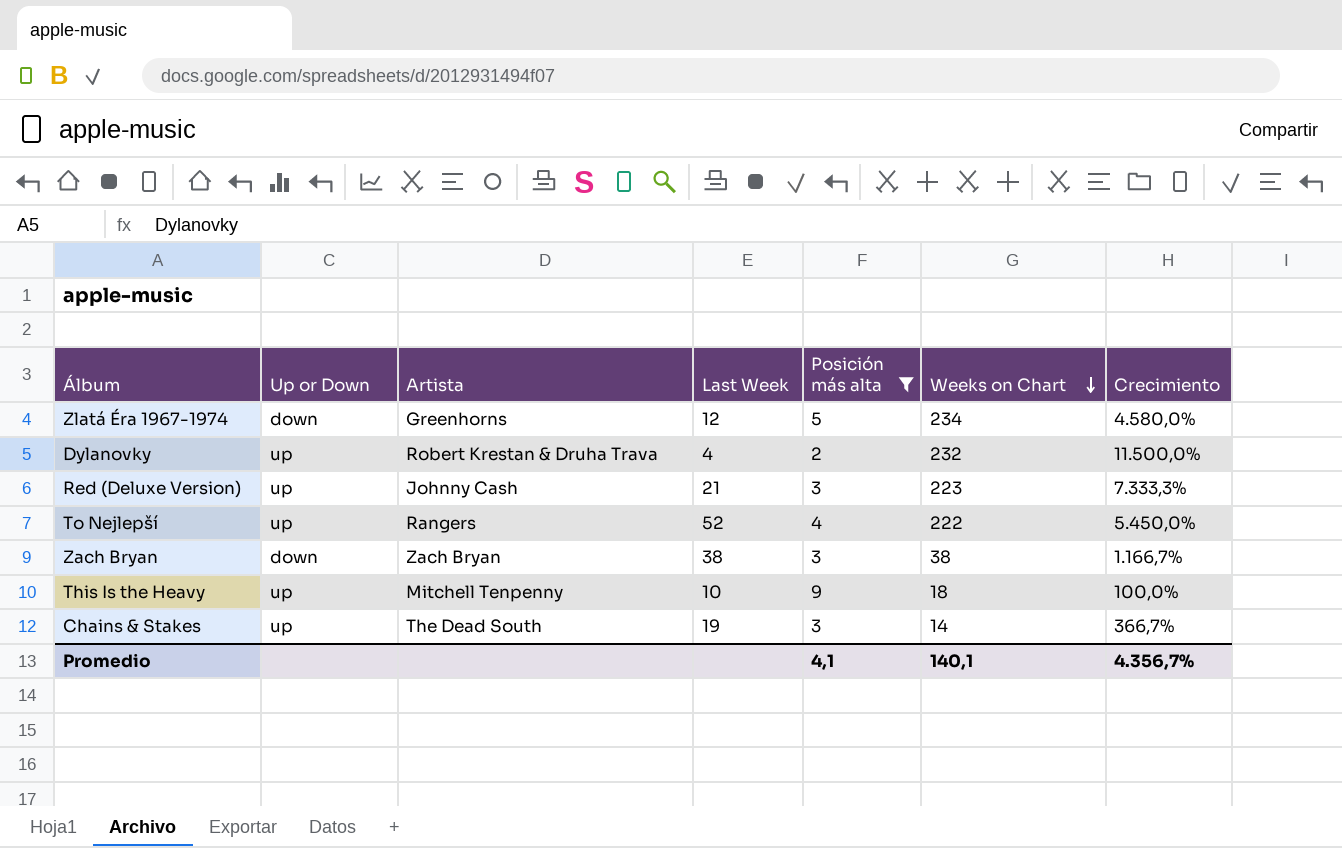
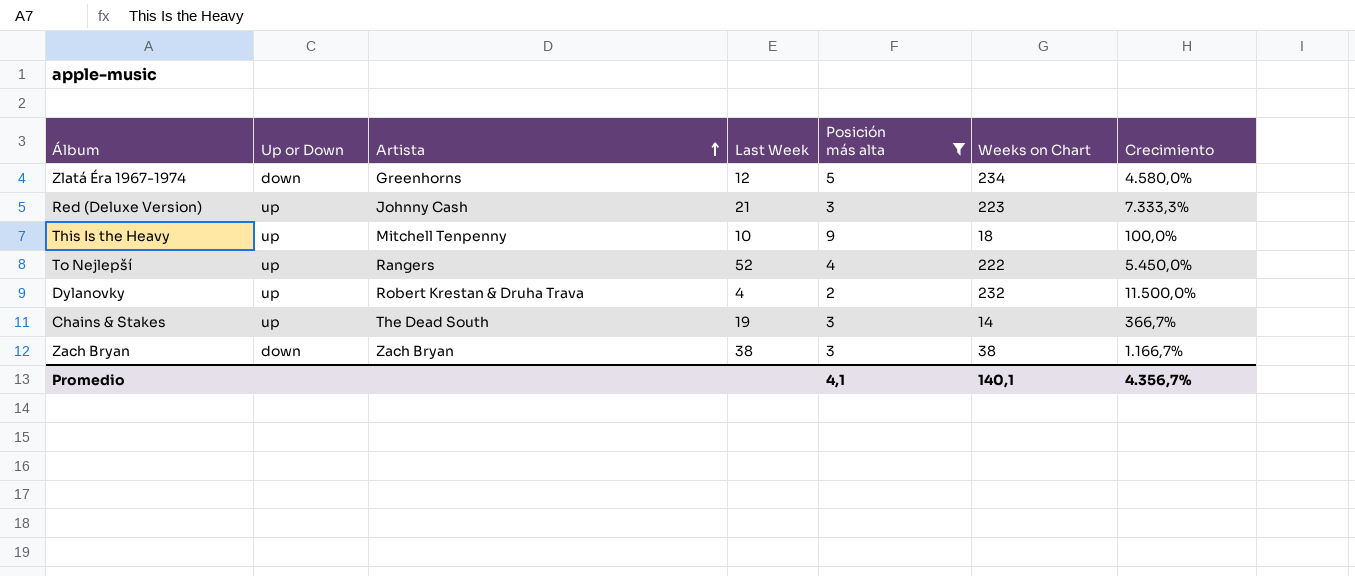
row order: Weeks on Chart descending -> Artista ascending

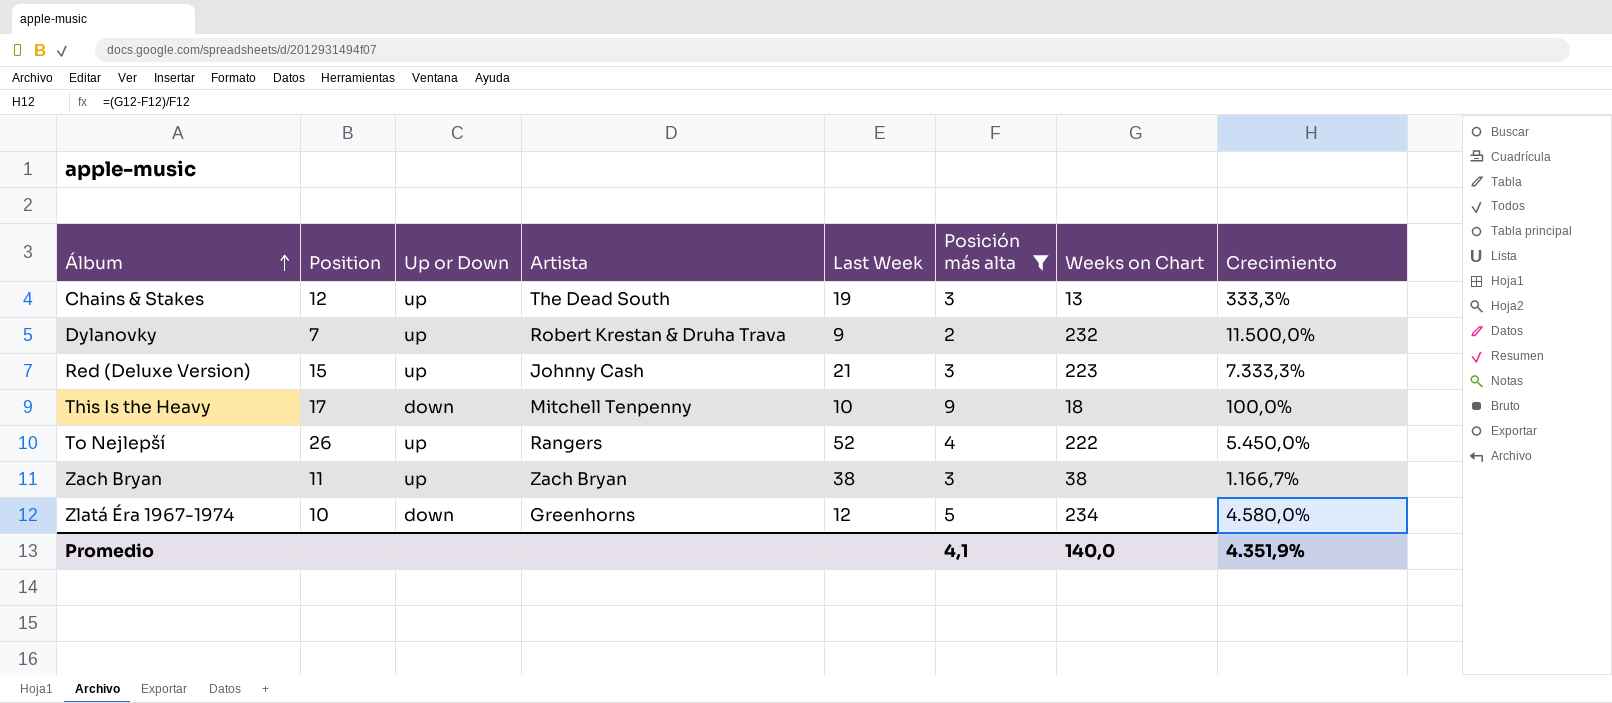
row order: Artista ascending -> Álbum ascending
column Position | position: none -> 2
Chains & Stakes | Weeks on Chart: 14 -> 13
Chains & Stakes | Crecimiento: 366,7% -> 333,3%
Dylanovky | Last Week: 4 -> 9
This Is the Heavy | Up or Down: up -> down
Zach Bryan | Up or Down: down -> up
Promedio | Weeks on Chart: 140,1 -> 140,0
Promedio | Crecimiento: 4.356,7% -> 4.351,9%

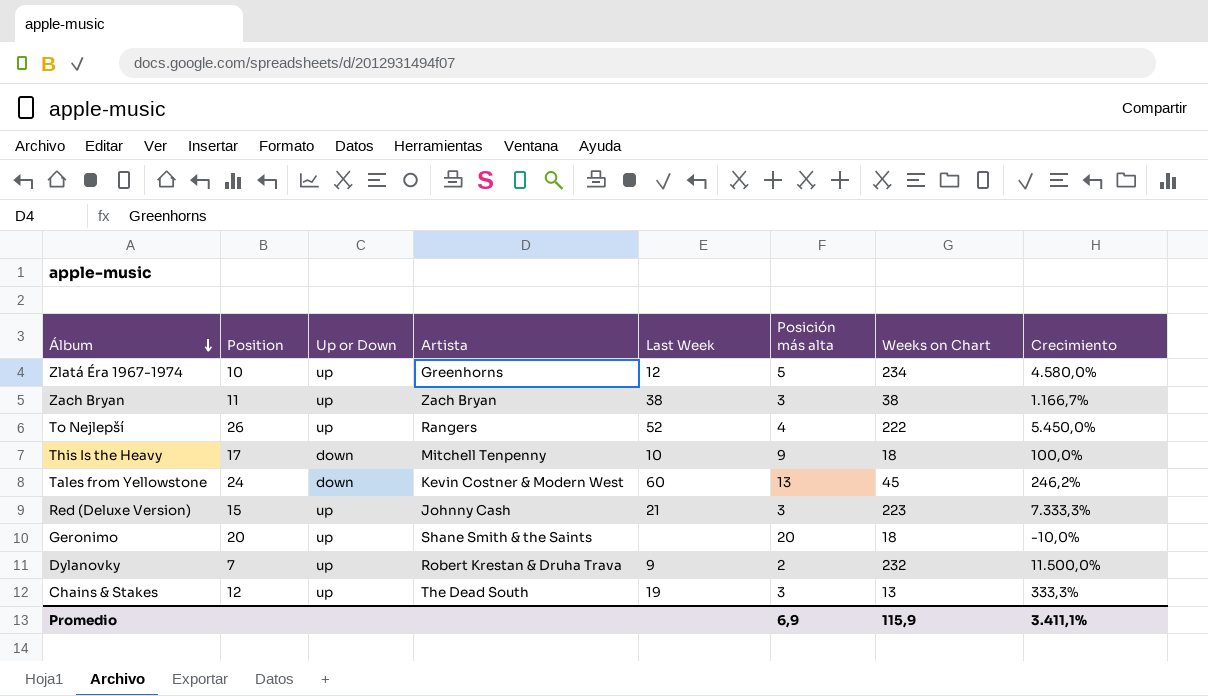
filter: Posición más alta <= 9 -> none
row order: Álbum ascending -> Álbum descending
Zlatá Éra 1967-1974 | Up or Down: down -> up
Promedio | Posición más alta: 4,1 -> 6,9
Promedio | Weeks on Chart: 140,0 -> 115,9
Promedio | Crecimiento: 4.351,9% -> 3.411,1%

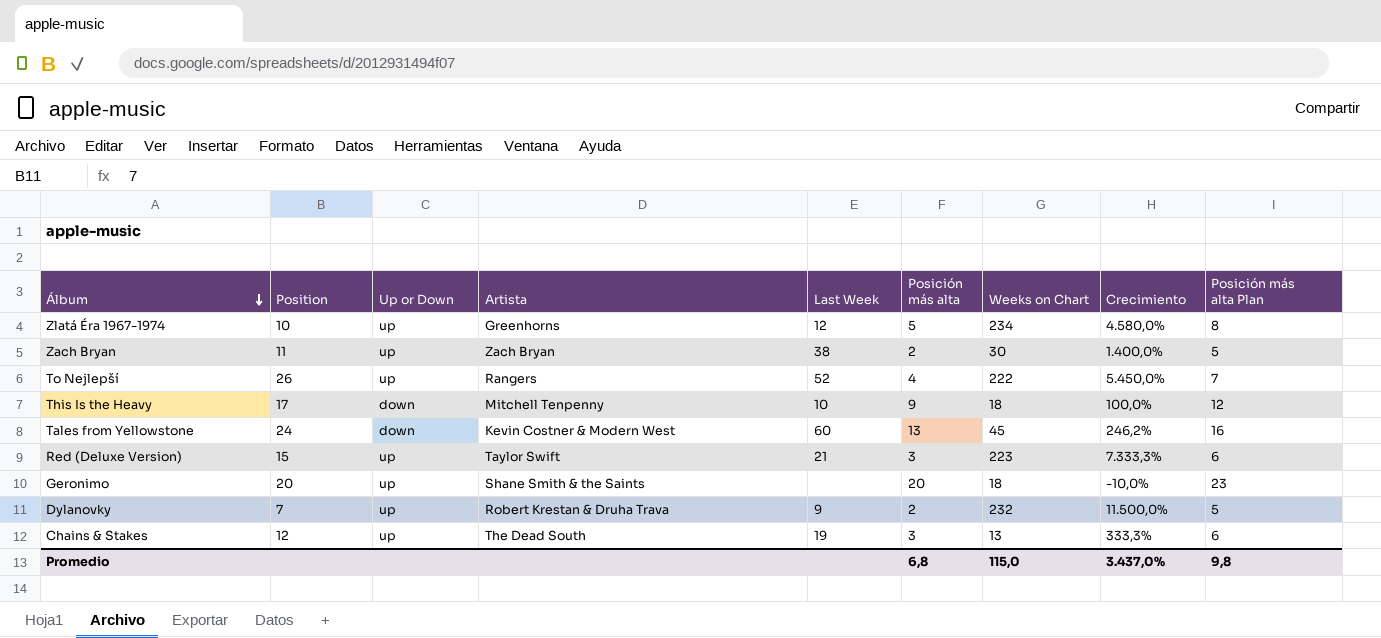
column Posición más alta Plan | formula: none -> [Posición más alta] + 3
Zach Bryan | Posición más alta: 3 -> 2
Zach Bryan | Weeks on Chart: 38 -> 30
Zach Bryan | Crecimiento: 1.166,7% -> 1.400,0%
Red (Deluxe Version) | Artista: Johnny Cash -> Taylor Swift
Promedio | Posición más alta: 6,9 -> 6,8
Promedio | Weeks on Chart: 115,9 -> 115,0
Promedio | Crecimiento: 3.411,1% -> 3.437,0%

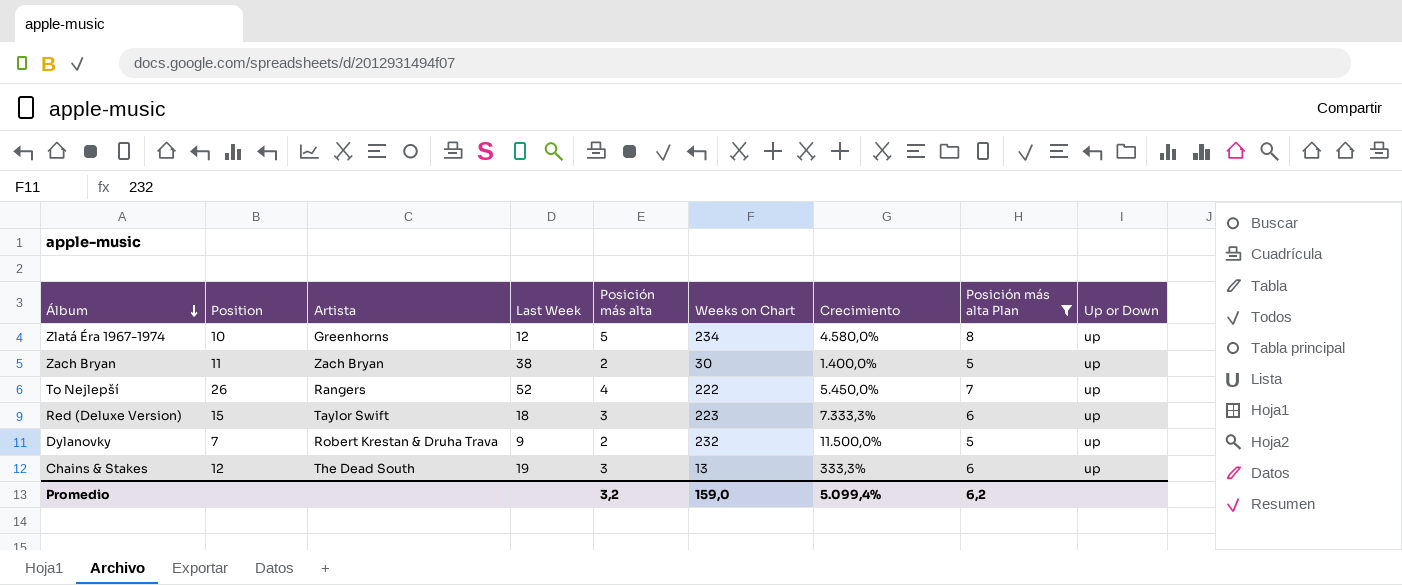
filter: none -> Posición más alta Plan <= 8
column Up or Down | position: 3 -> 9
Red (Deluxe Version) | Last Week: 21 -> 18
Promedio | Posición más alta: 6,8 -> 3,2
Promedio | Weeks on Chart: 115,0 -> 159,0
Promedio | Crecimiento: 3.437,0% -> 5.099,4%
Promedio | Posición más alta Plan: 9,8 -> 6,2

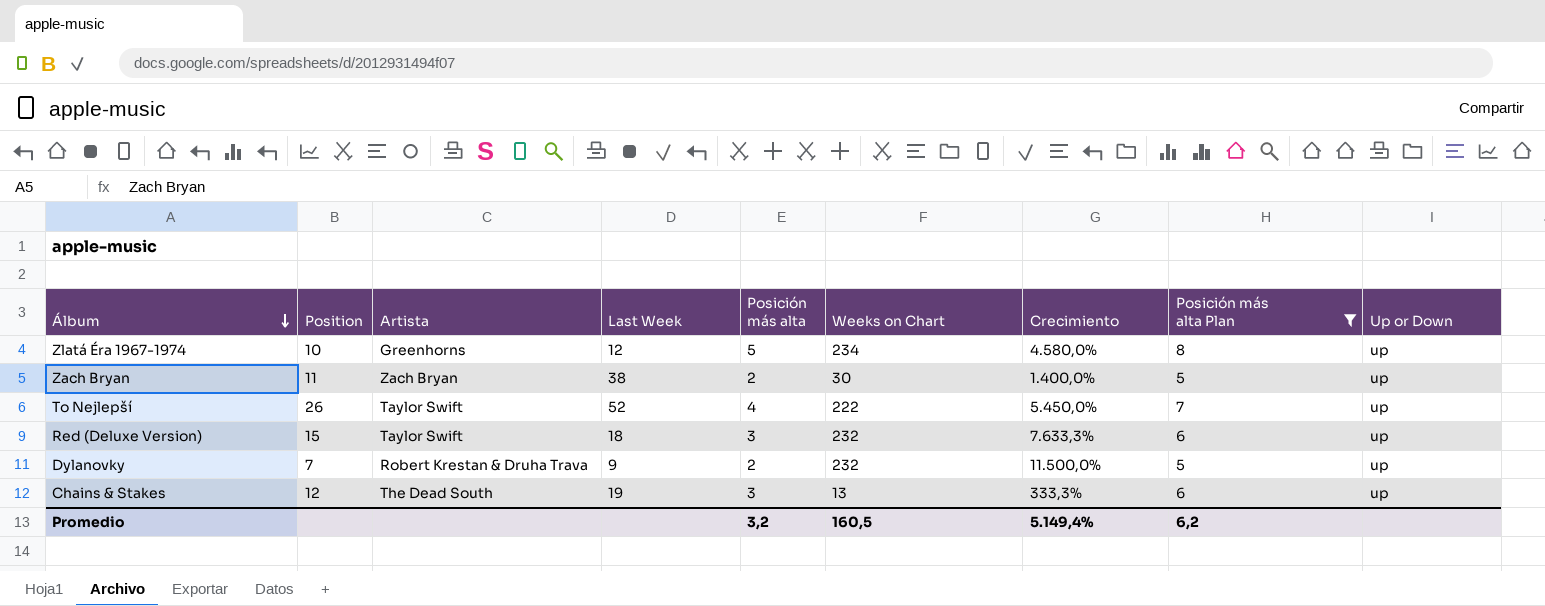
To Nejlepší | Artista: Rangers -> Taylor Swift
Red (Deluxe Version) | Weeks on Chart: 223 -> 232
Red (Deluxe Version) | Crecimiento: 7.333,3% -> 7.633,3%
Promedio | Weeks on Chart: 159,0 -> 160,5
Promedio | Crecimiento: 5.099,4% -> 5.149,4%

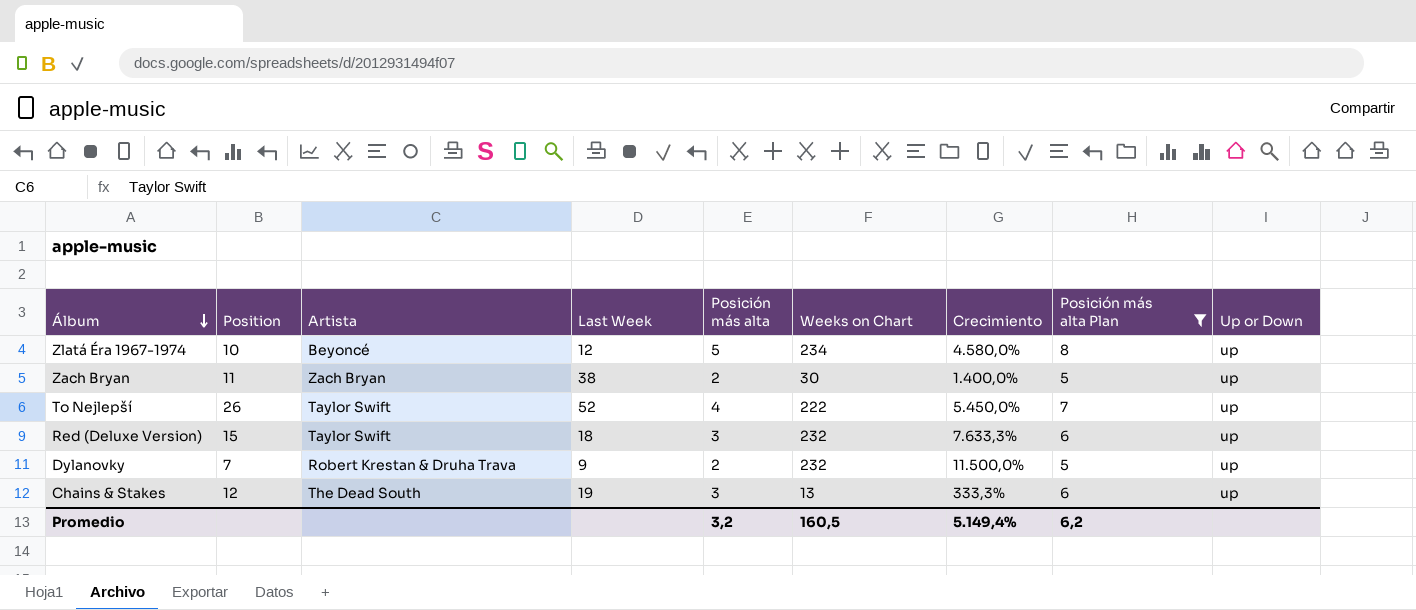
Zlatá Éra 1967-1974 | Artista: Greenhorns -> Beyoncé

